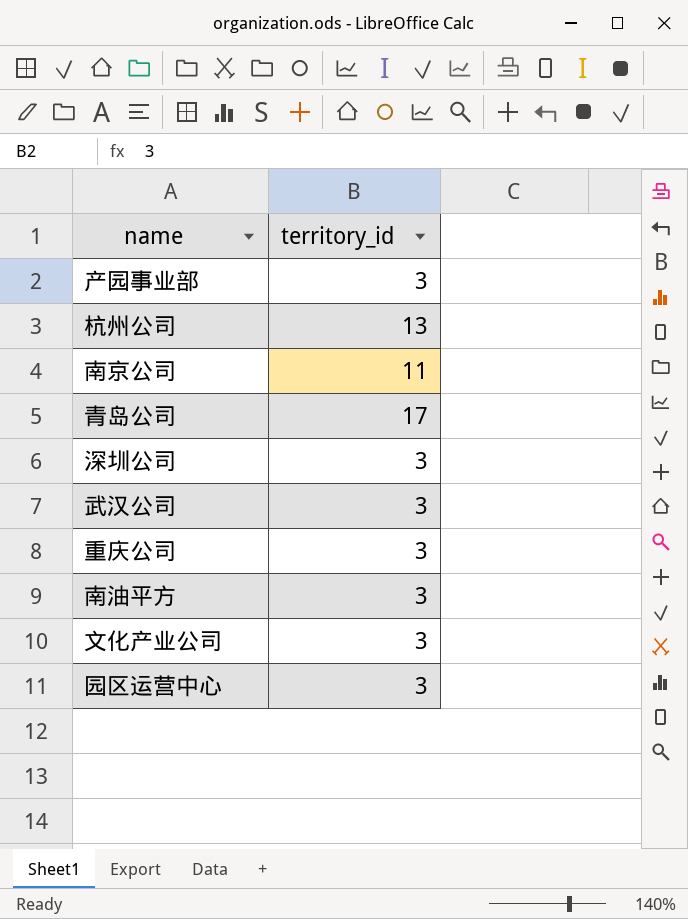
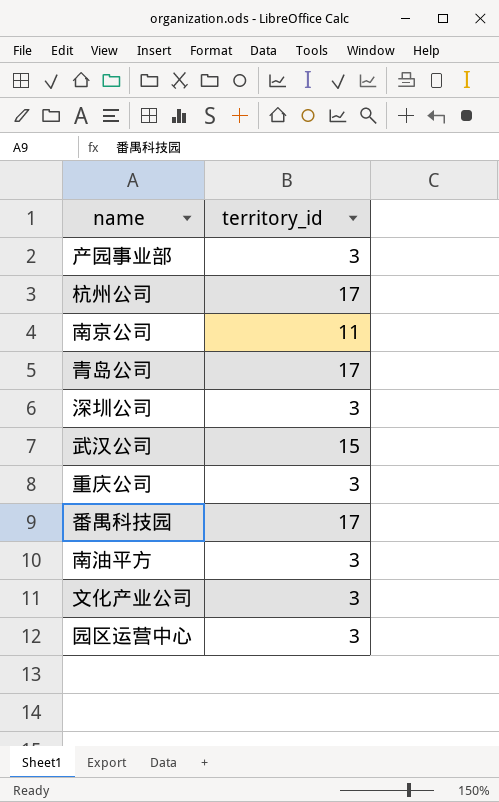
杭州公司 | territory_id: 13 -> 17
武汉公司 | territory_id: 3 -> 15
row 番禺科技园: none -> 17

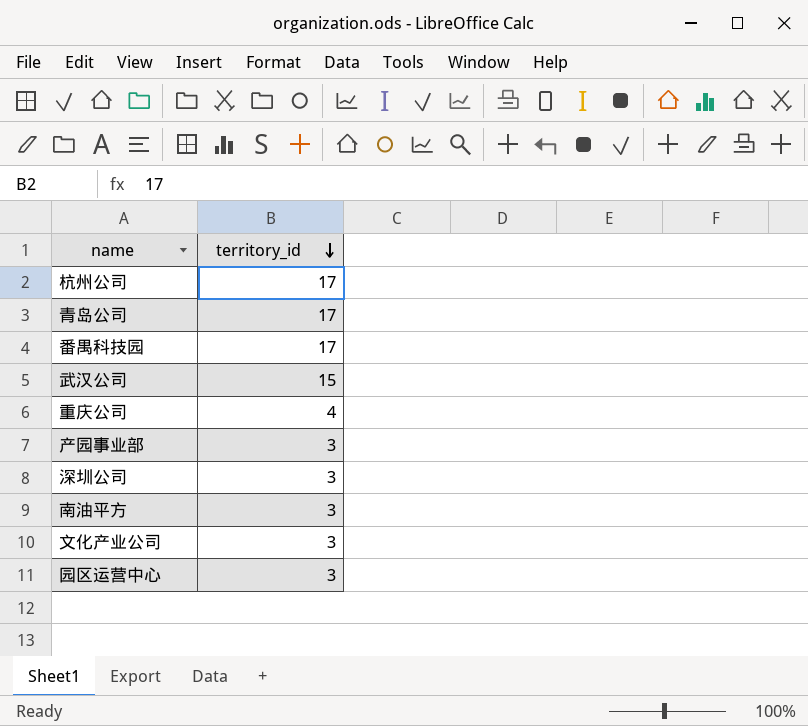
row order: none -> territory_id descending
row 南京公司: 11 -> none
重庆公司 | territory_id: 3 -> 4

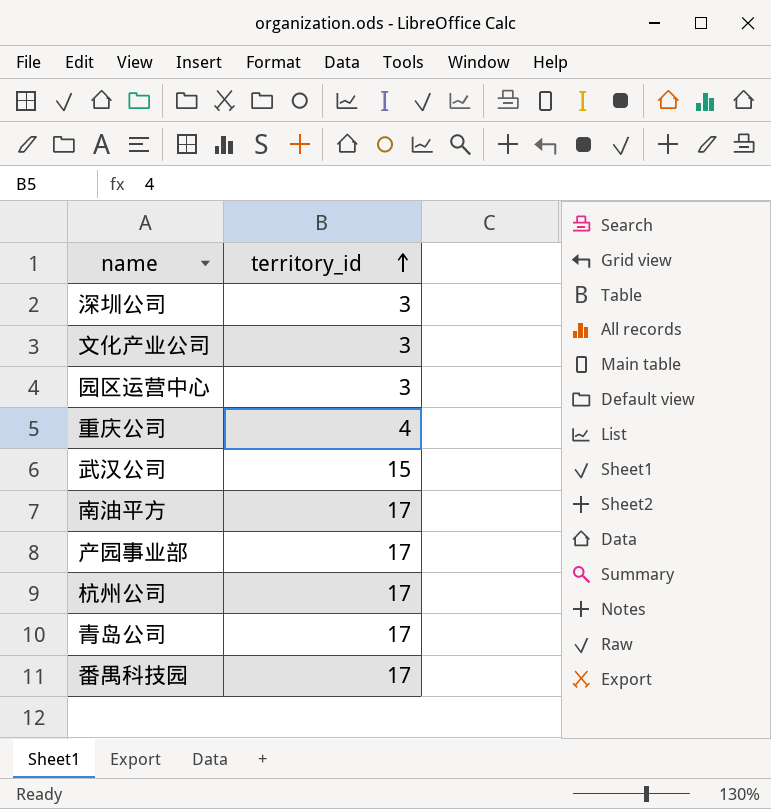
row order: territory_id descending -> territory_id ascending
南油平方 | territory_id: 3 -> 17
产园事业部 | territory_id: 3 -> 17

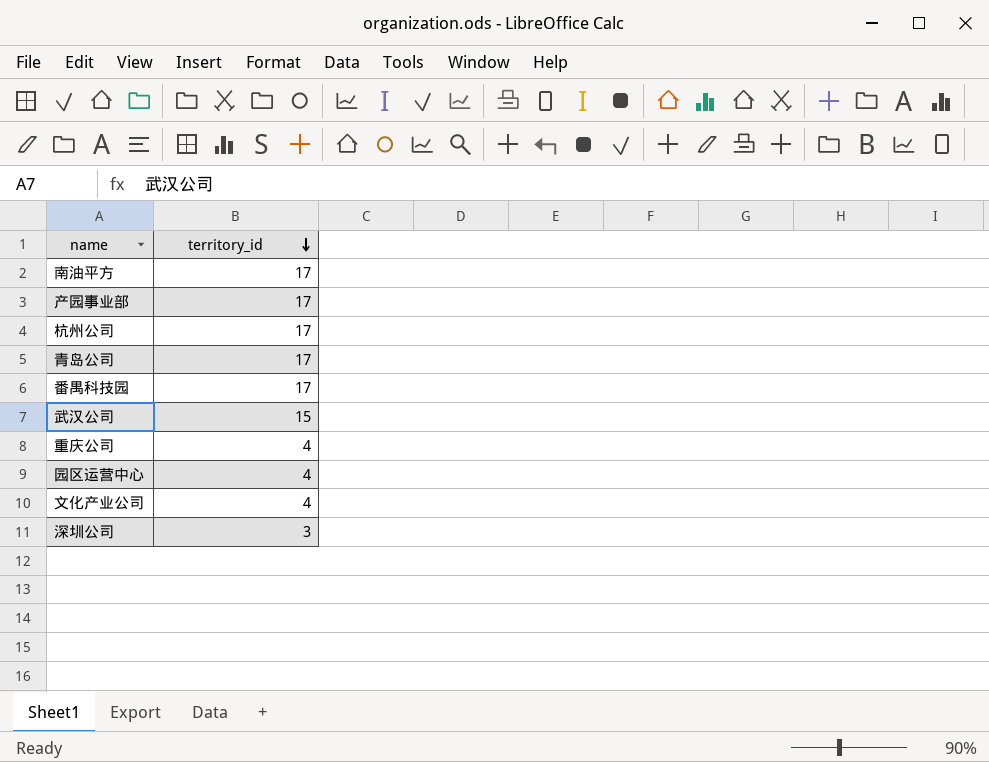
row order: territory_id ascending -> territory_id descending
园区运营中心 | territory_id: 3 -> 4
文化产业公司 | territory_id: 3 -> 4

